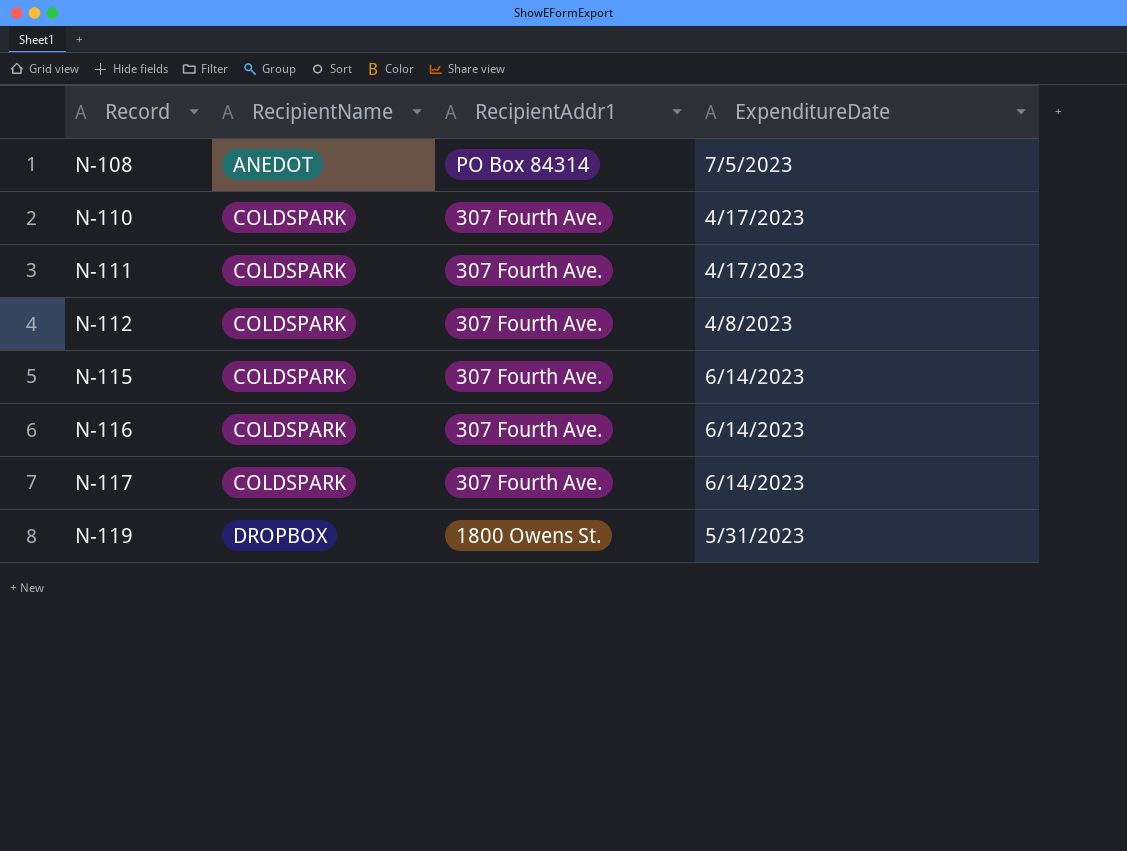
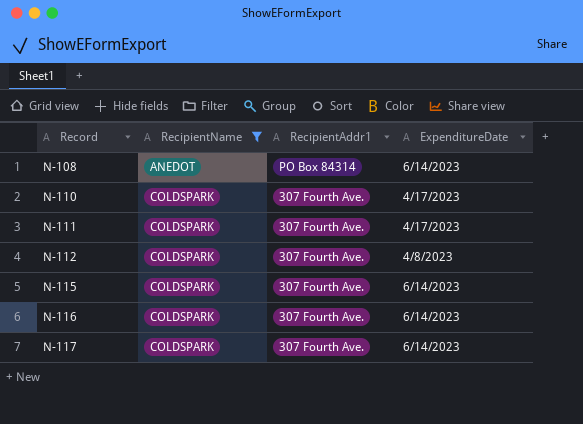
filter: none -> RecipientName != DROPBOX
N-108 | ExpenditureDate: 7/5/2023 -> 6/14/2023

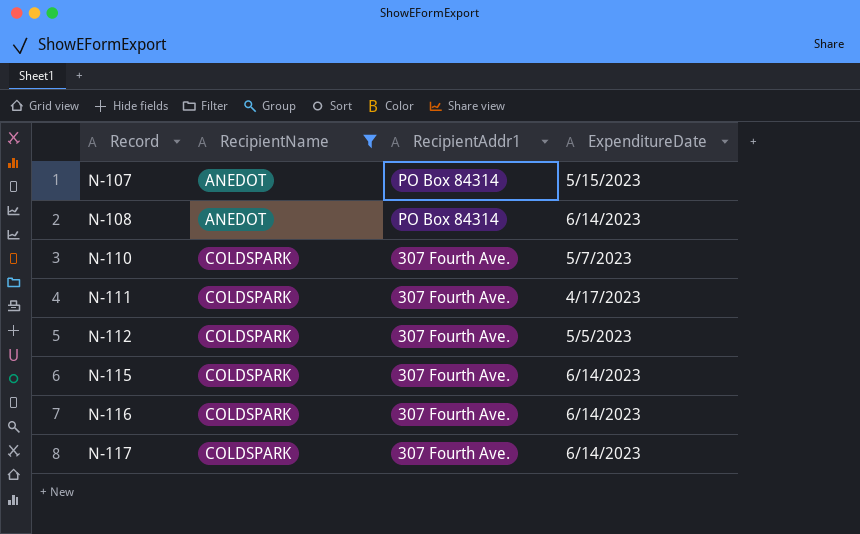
row N-107: none -> ANEDOT | PO Box 84314 | 5/15/2023
N-110 | ExpenditureDate: 4/17/2023 -> 5/7/2023
N-112 | ExpenditureDate: 4/8/2023 -> 5/5/2023

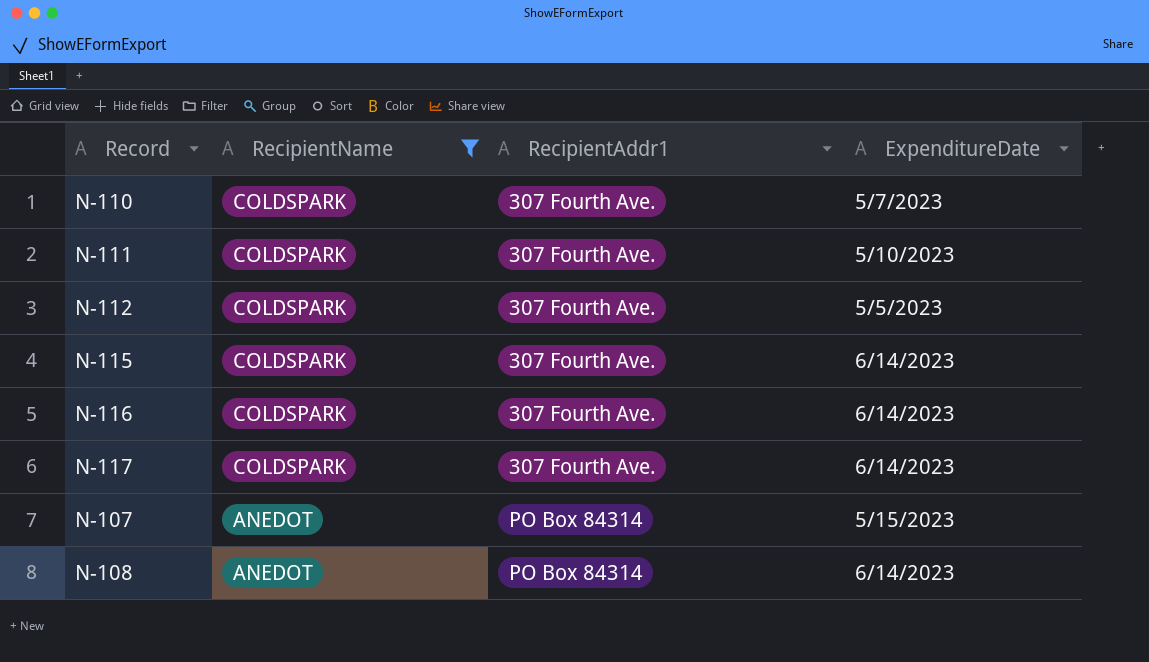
row order: Record ascending -> RecipientName descending
N-111 | ExpenditureDate: 4/17/2023 -> 5/10/2023

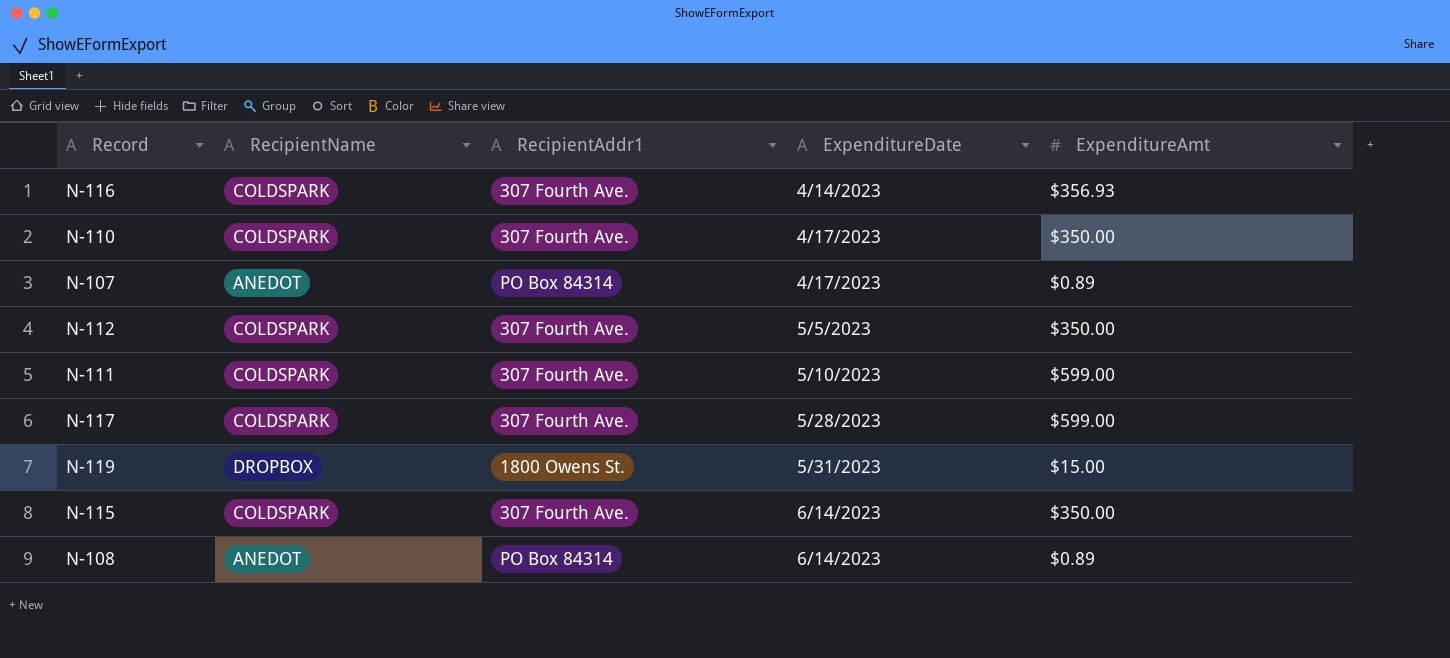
filter: RecipientName != DROPBOX -> none
row order: RecipientName descending -> ExpenditureDate ascending
column ExpenditureAmt | position: none -> 5
N-116 | ExpenditureDate: 6/14/2023 -> 4/14/2023
N-110 | ExpenditureDate: 5/7/2023 -> 4/17/2023
N-107 | ExpenditureDate: 5/15/2023 -> 4/17/2023
N-117 | ExpenditureDate: 6/14/2023 -> 5/28/2023

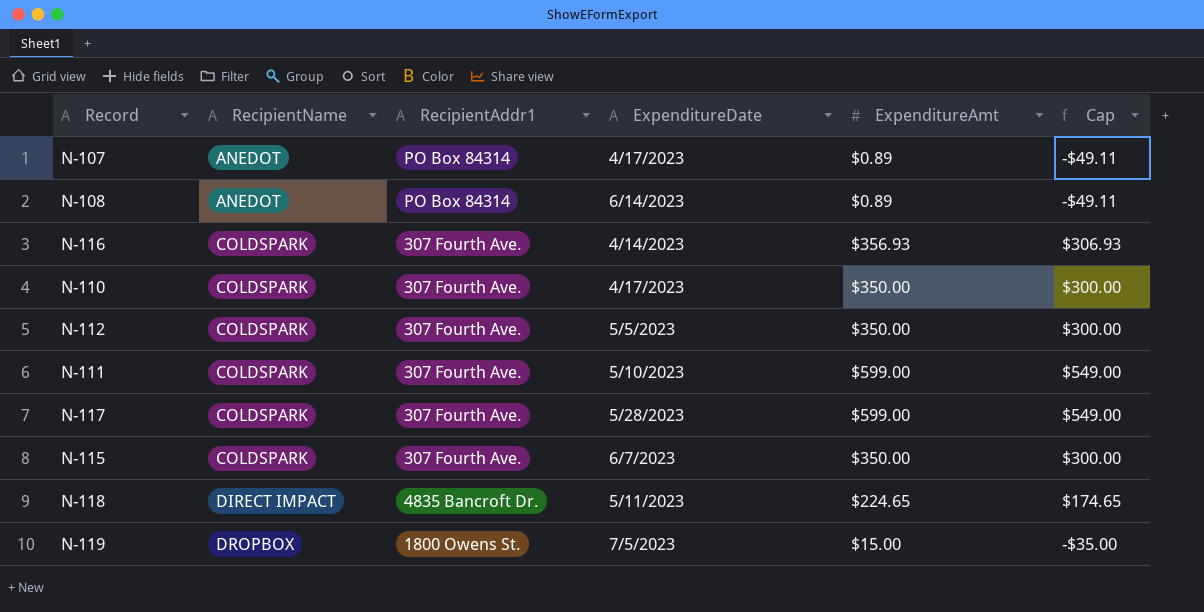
row order: ExpenditureDate ascending -> RecipientName ascending
column Cap | formula: none -> [ExpenditureAmt] - 50
N-115 | ExpenditureDate: 6/14/2023 -> 6/7/2023
row N-118: none -> DIRECT IMPACT | 4835 Bancroft Dr. | 5/11/2023 | $224.65 | $174.65
N-119 | ExpenditureDate: 5/31/2023 -> 7/5/2023

